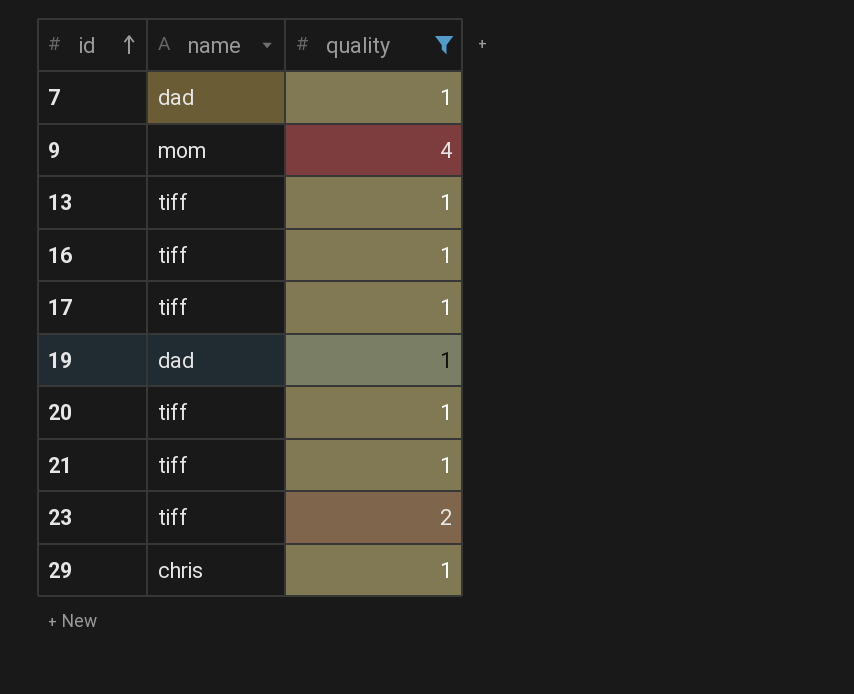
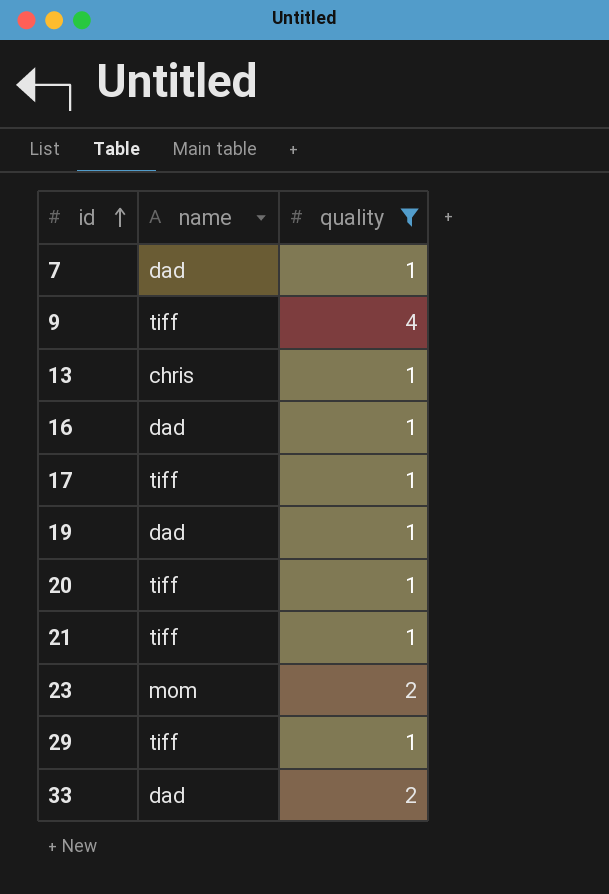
9 | name: mom -> tiff
13 | name: tiff -> chris
16 | name: tiff -> dad
23 | name: tiff -> mom
29 | name: chris -> tiff
row 33: none -> dad | 2

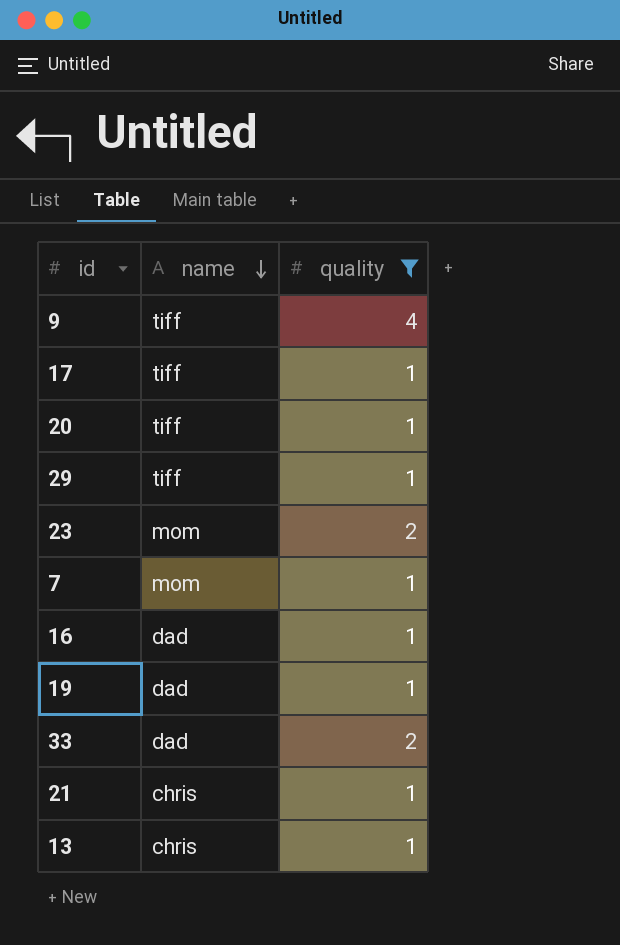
row order: id ascending -> name descending
7 | name: dad -> mom
21 | name: tiff -> chris

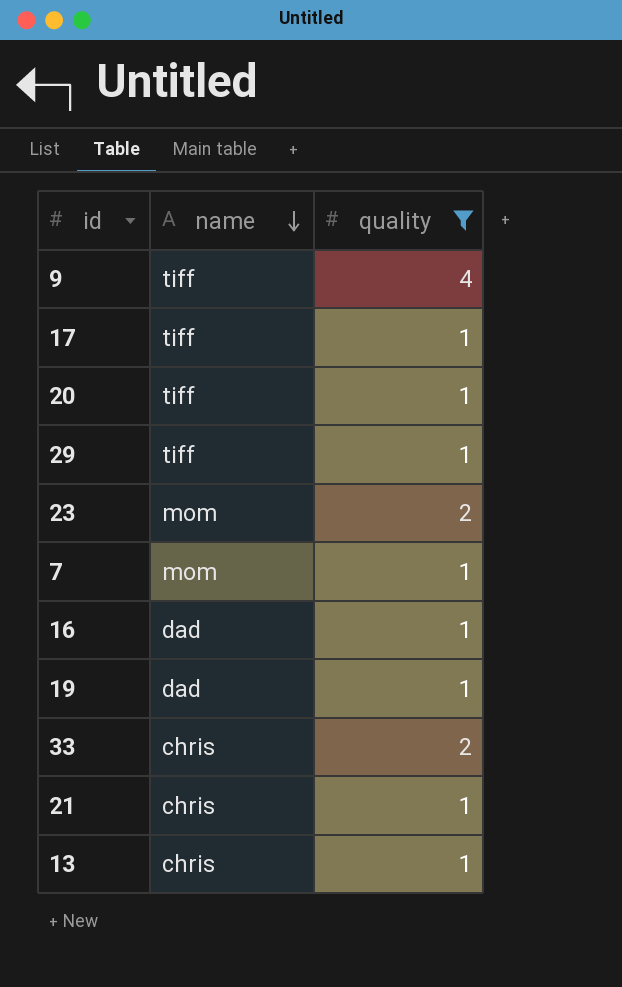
33 | name: dad -> chris

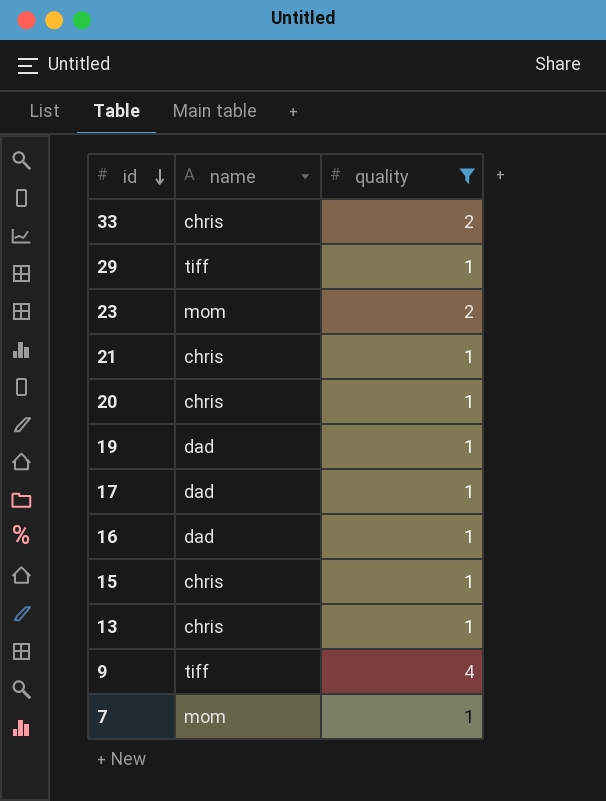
row order: name descending -> id descending
20 | name: tiff -> chris
17 | name: tiff -> dad
row 15: none -> chris | 1

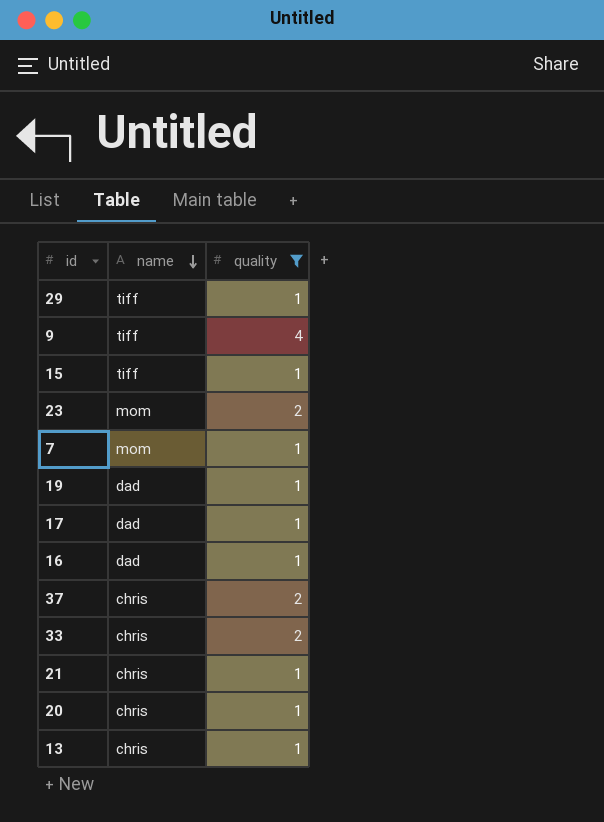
row order: id descending -> name descending
15 | name: chris -> tiff
row 37: none -> chris | 2

